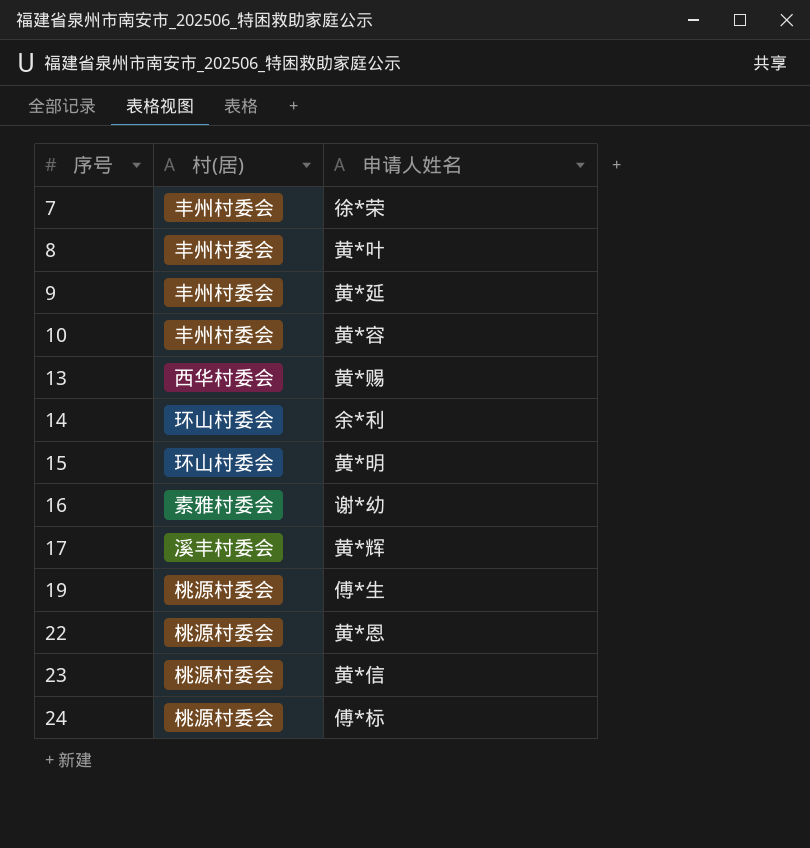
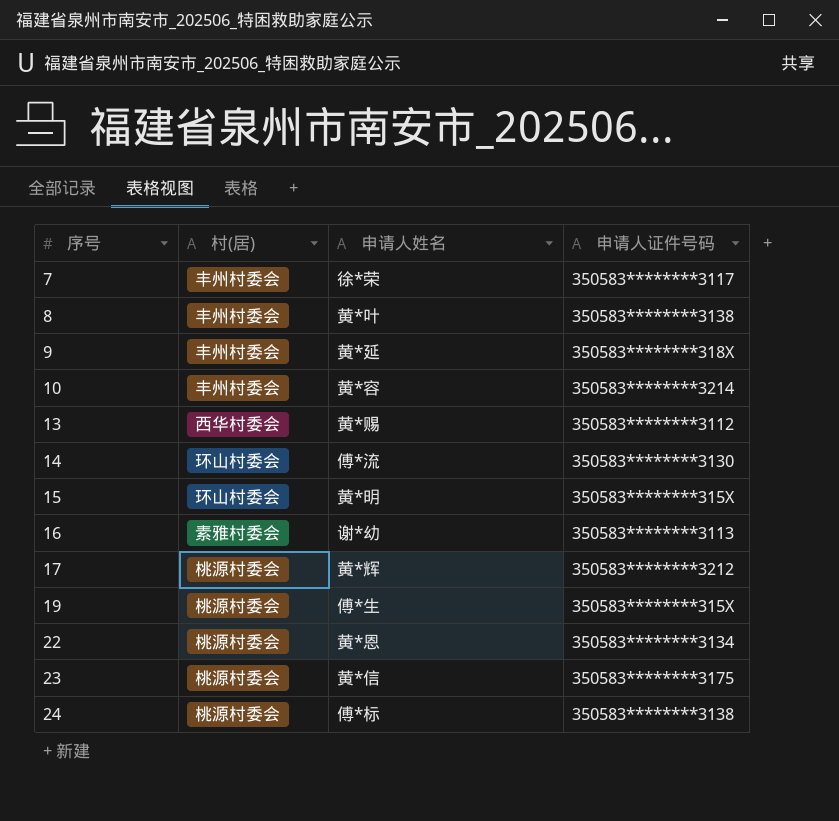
column 申请人证件号码 | position: none -> 4
14 | 申请人姓名: 余*利 -> 傅*流
17 | 村(居): 溪丰村委会 -> 桃源村委会

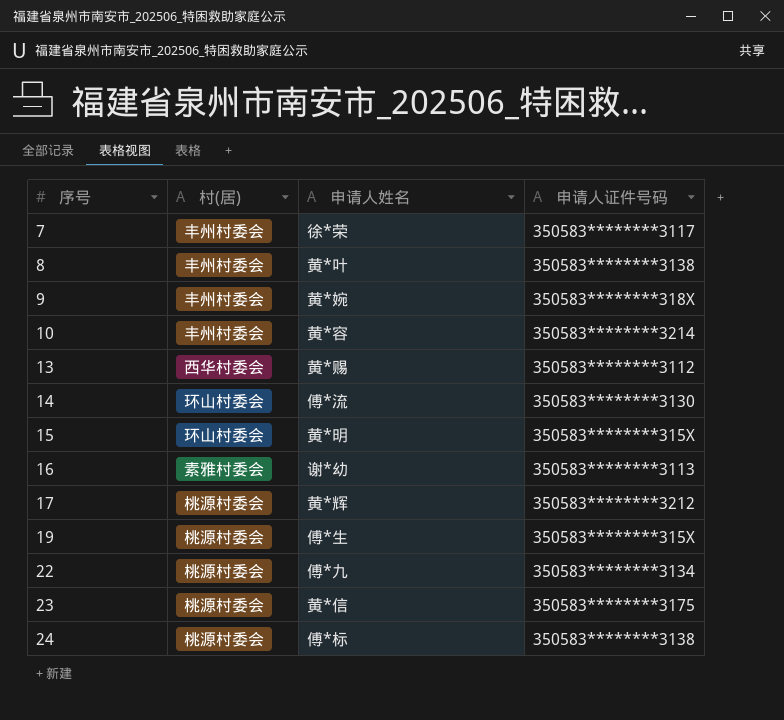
9 | 申请人姓名: 黄*延 -> 黄*婉
22 | 申请人姓名: 黄*恩 -> 傅*九

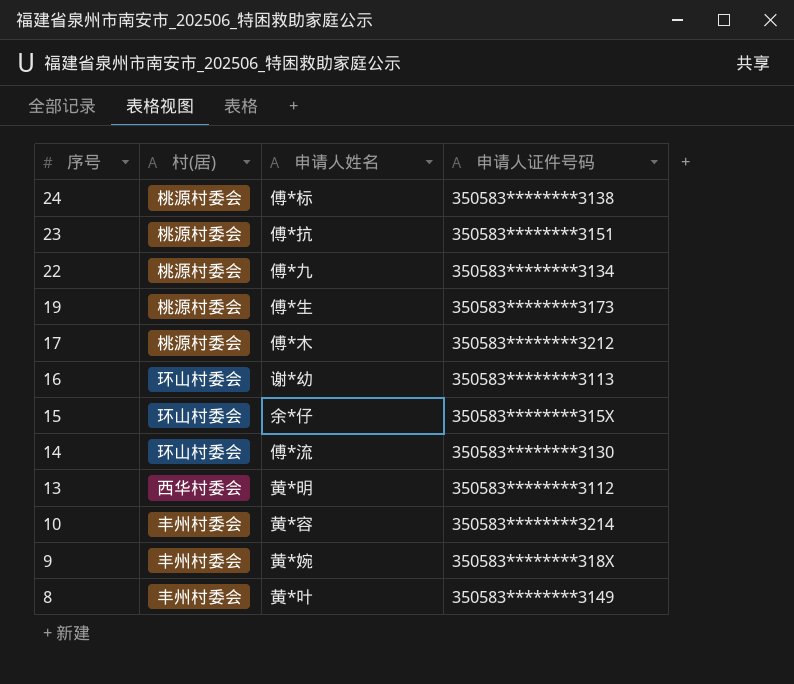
row order: 序号 ascending -> 序号 descending
row 7: 丰州村委会 | 徐*荣 | 350583********3117 -> none
23 | 申请人姓名: 黄*信 -> 傅*抗
23 | 申请人证件号码: 350583********3175 -> 350583********3151
19 | 申请人证件号码: 350583********315X -> 350583********3173
17 | 申请人姓名: 黄*辉 -> 傅*木
16 | 村(居): 素雅村委会 -> 环山村委会
15 | 申请人姓名: 黄*明 -> 余*仔
13 | 申请人姓名: 黄*赐 -> 黄*明
8 | 申请人证件号码: 350583********3138 -> 350583********3149

